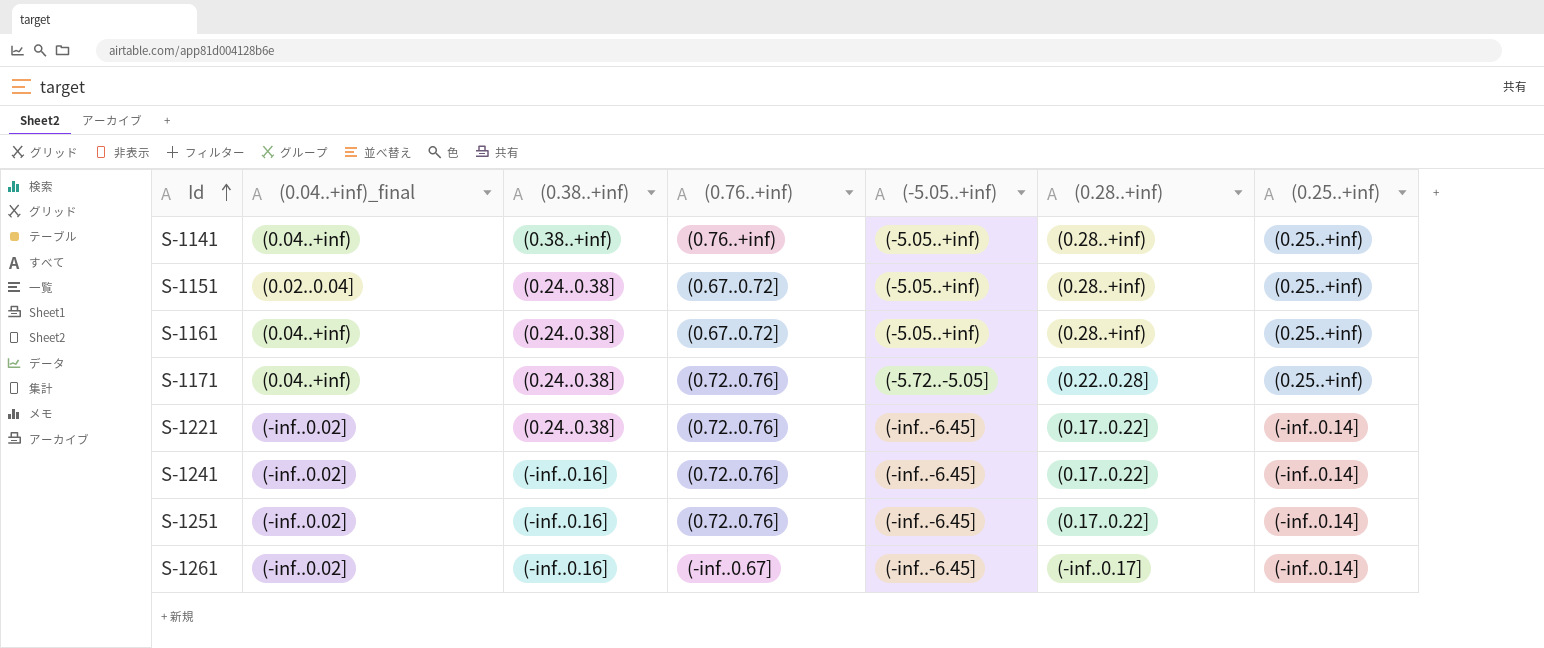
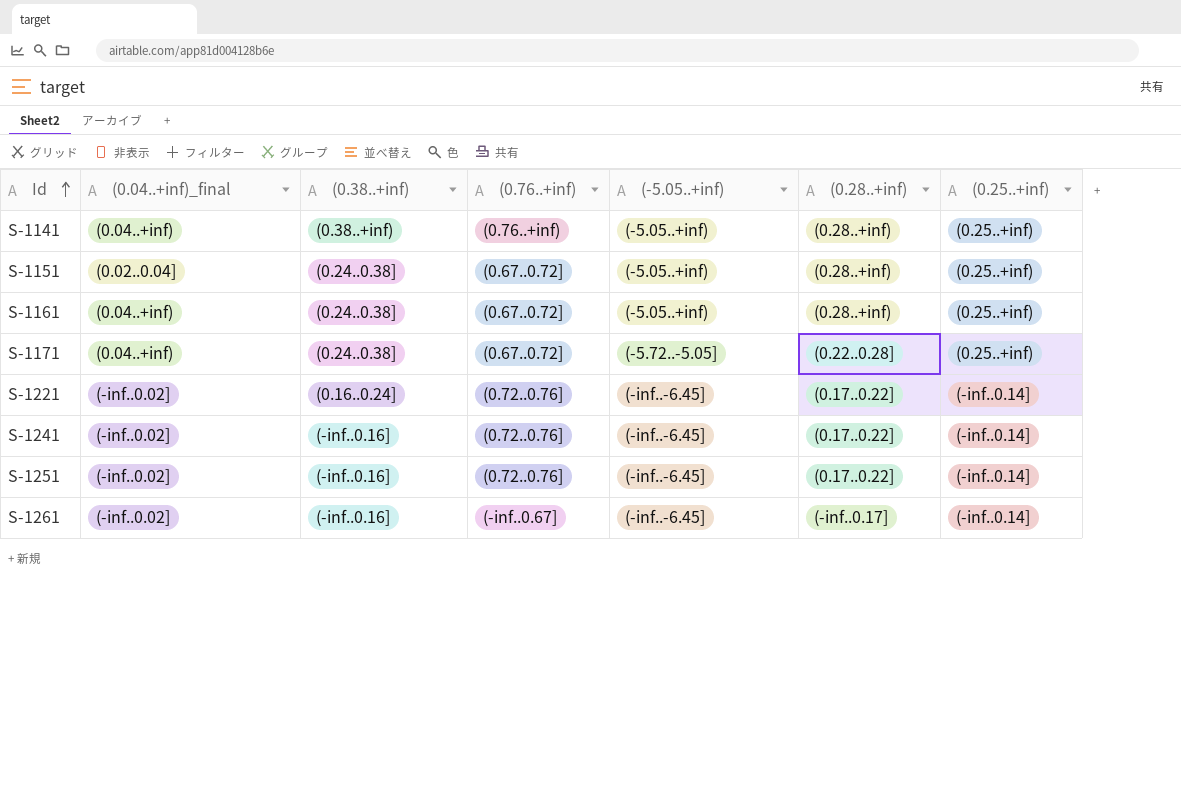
S-1171 | (0.76..+inf): (0.72..0.76] -> (0.67..0.72]
S-1221 | (0.38..+inf): (0.24..0.38] -> (0.16..0.24]

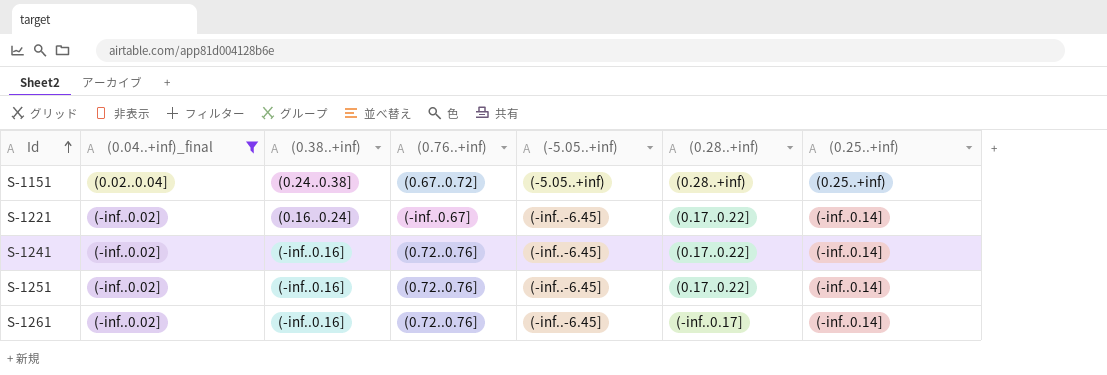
filter: none -> (0.04..+inf)_final != (0.04..+inf)
S-1221 | (0.76..+inf): (0.72..0.76] -> (-inf..0.67]
S-1261 | (0.76..+inf): (-inf..0.67] -> (0.72..0.76]

